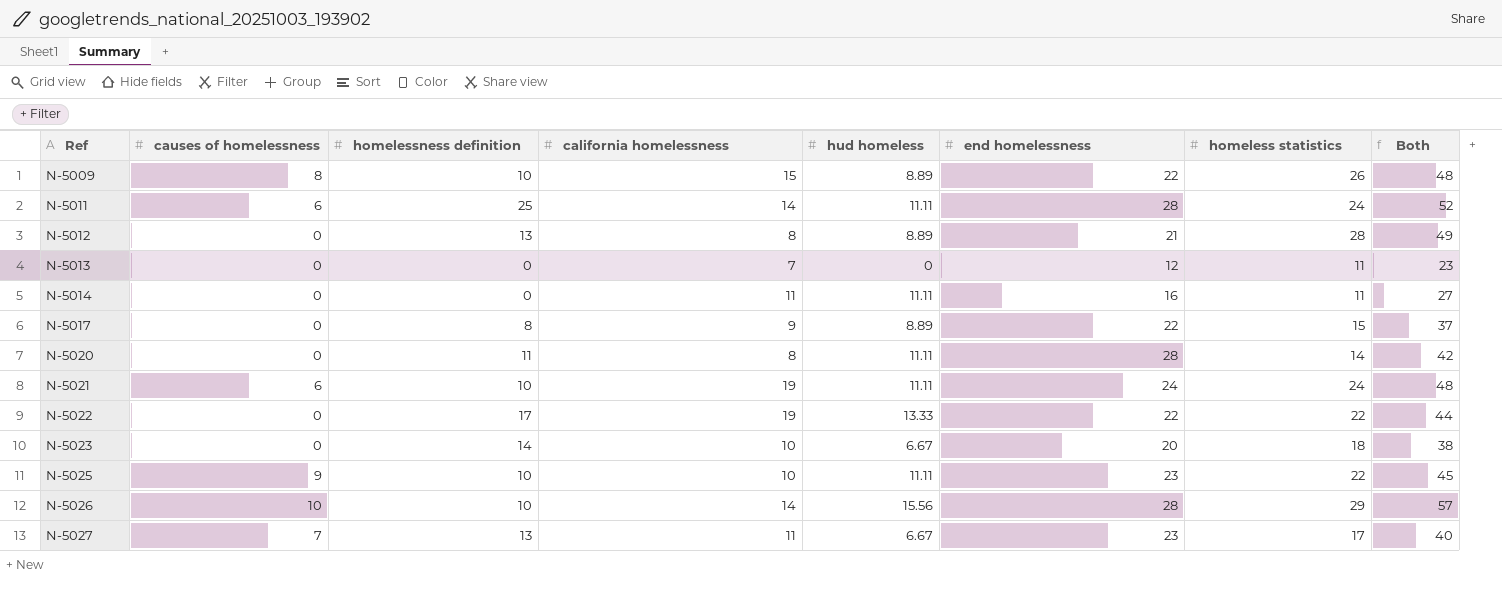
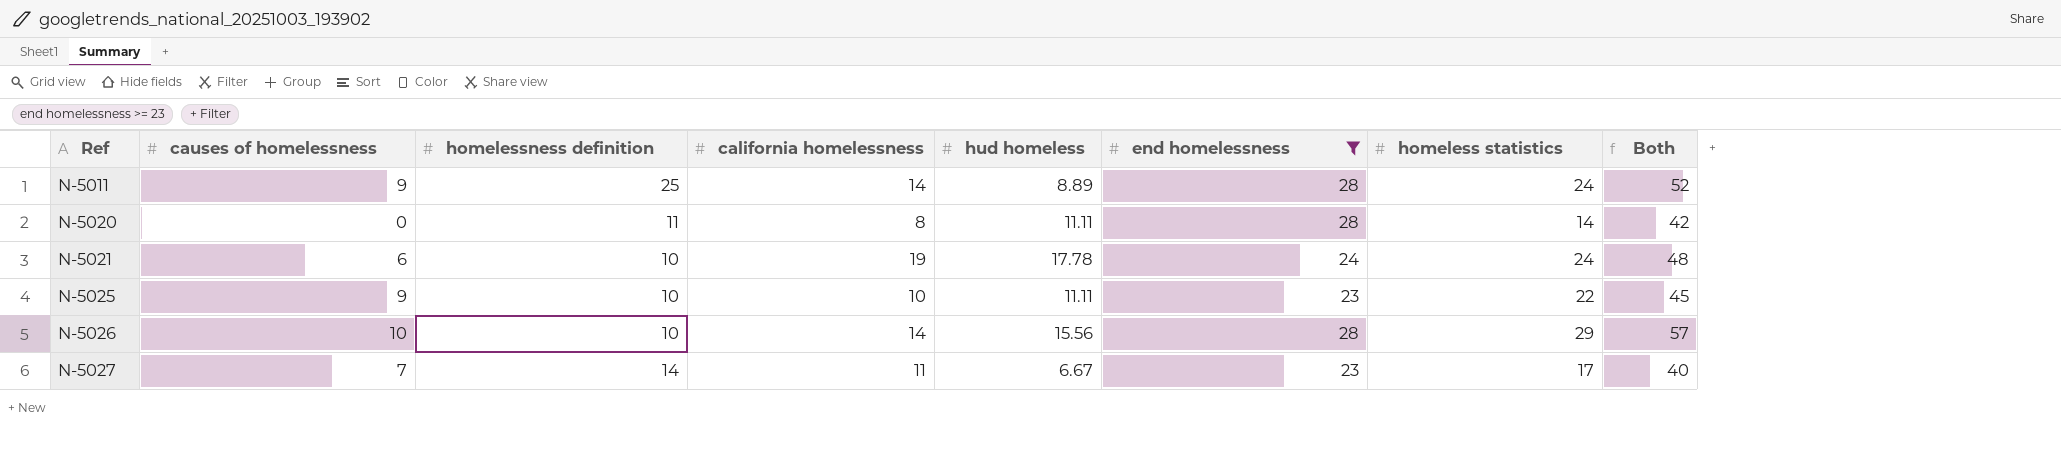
filter: none -> end homelessness >= 23
N-5011 | causes of homelessness: 6 -> 9
N-5011 | hud homeless: 11.11 -> 8.89
N-5021 | hud homeless: 11.11 -> 17.78
N-5027 | homelessness definition: 13 -> 14

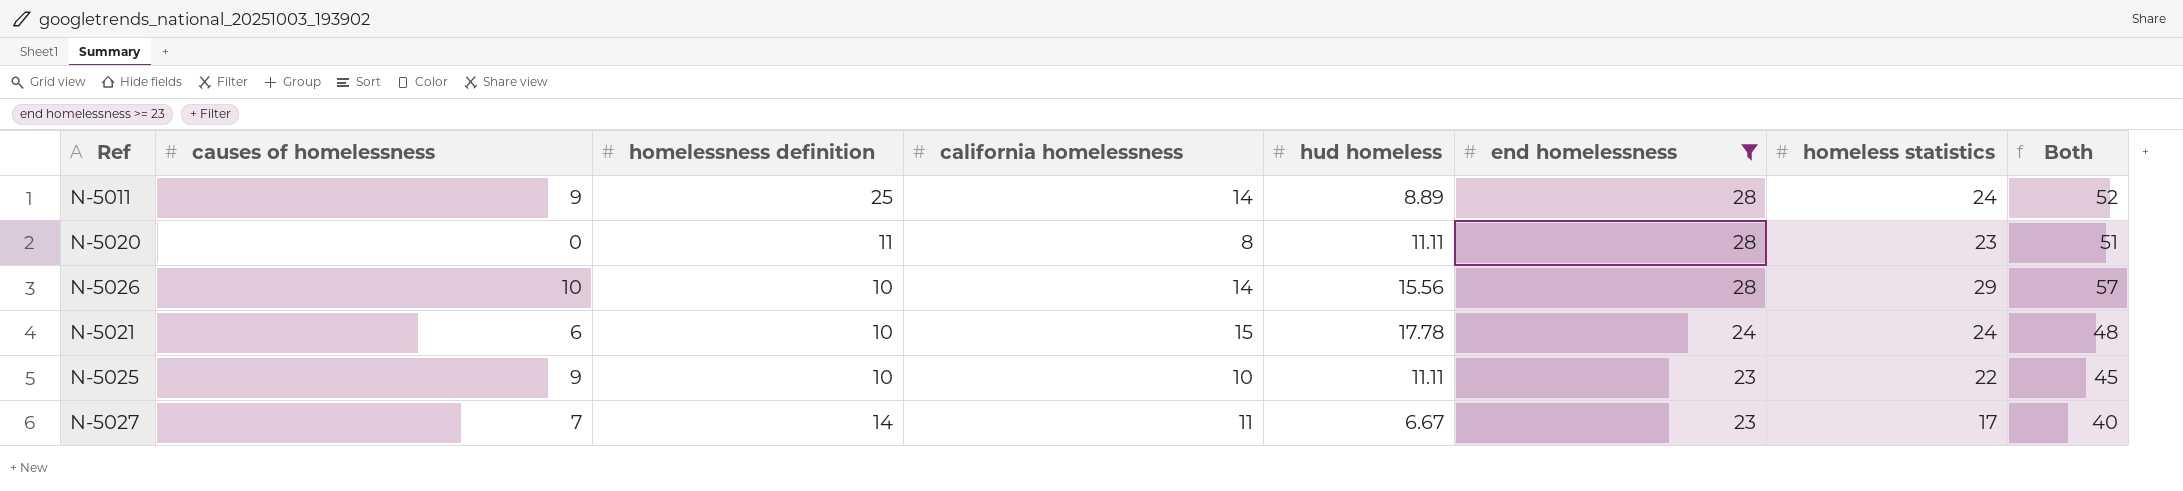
row order: Ref ascending -> end homelessness descending
N-5020 | homeless statistics: 14 -> 23
N-5020 | Both: 42 -> 51
N-5021 | california homelessness: 19 -> 15

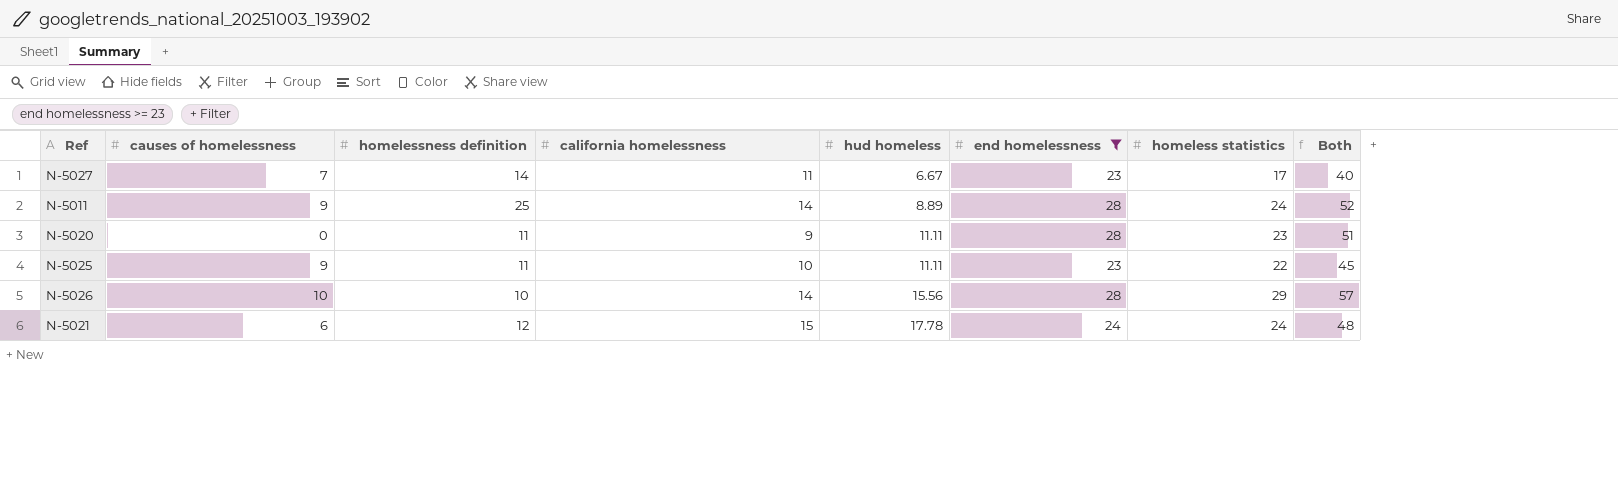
row order: end homelessness descending -> hud homeless ascending
N-5020 | california homelessness: 8 -> 9
N-5025 | homelessness definition: 10 -> 11
N-5021 | homelessness definition: 10 -> 12

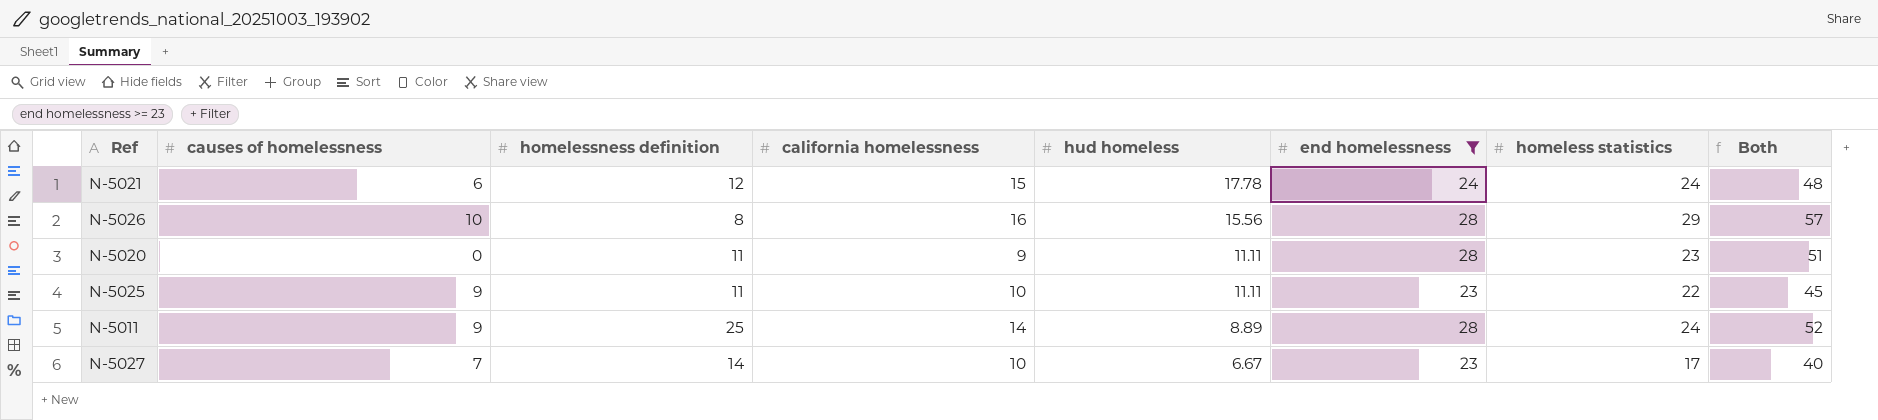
row order: hud homeless ascending -> hud homeless descending
N-5026 | homelessness definition: 10 -> 8
N-5026 | california homelessness: 14 -> 16
N-5027 | california homelessness: 11 -> 10

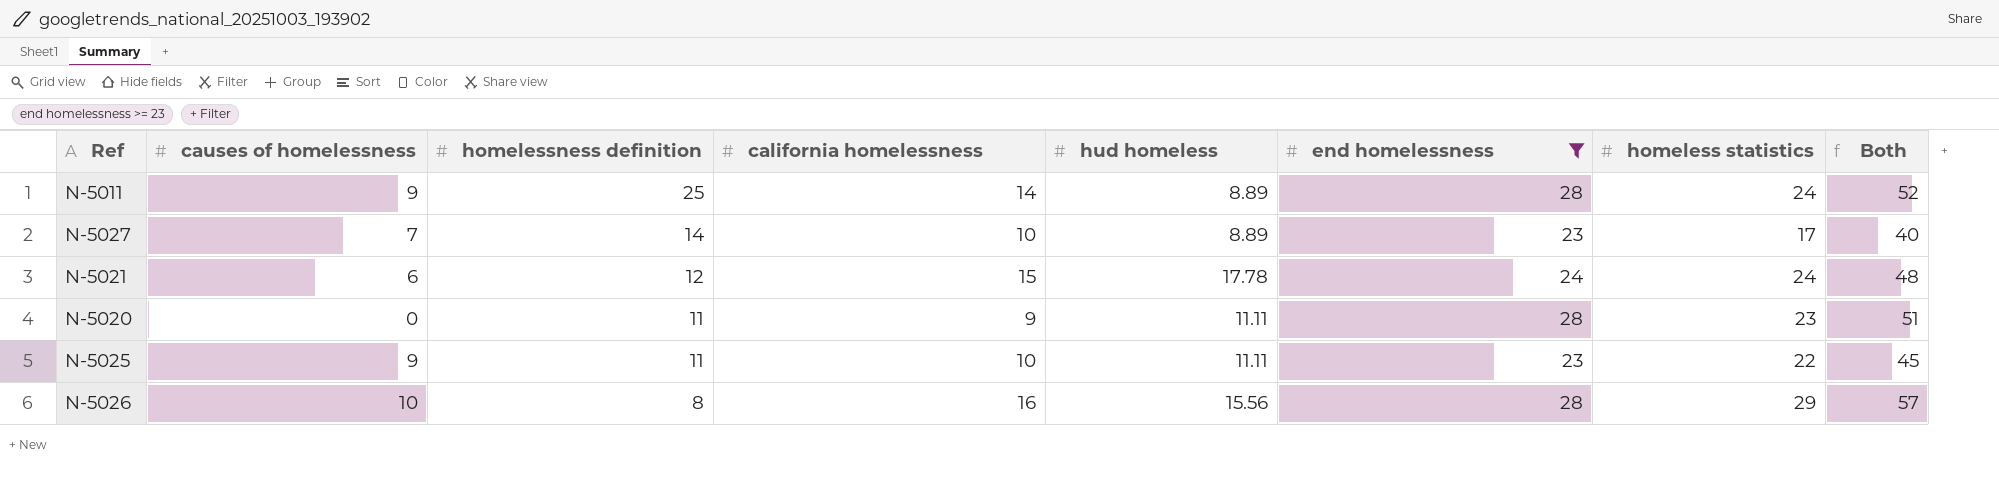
row order: hud homeless descending -> homelessness definition descending
N-5027 | hud homeless: 6.67 -> 8.89

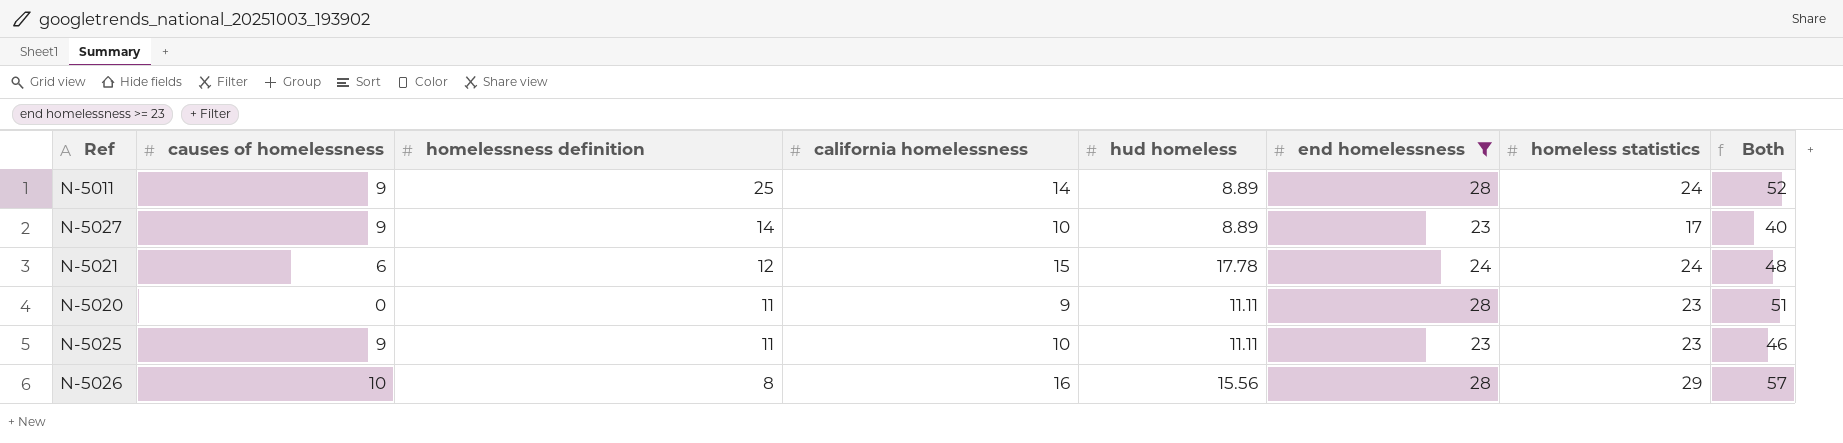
N-5027 | causes of homelessness: 7 -> 9
N-5025 | homeless statistics: 22 -> 23
N-5025 | Both: 45 -> 46

